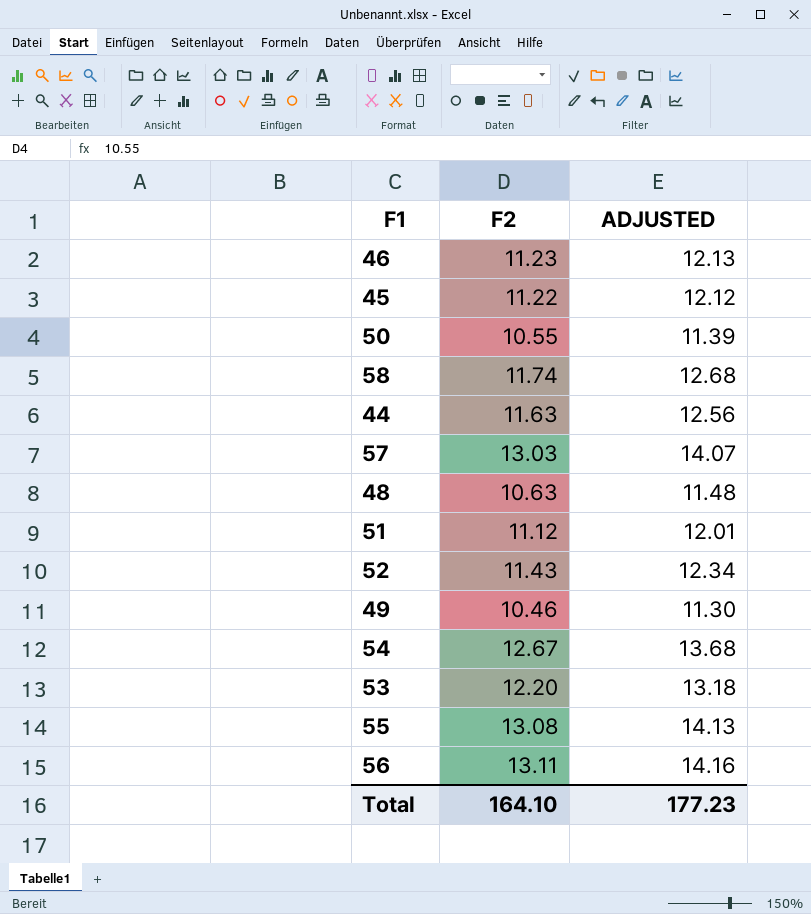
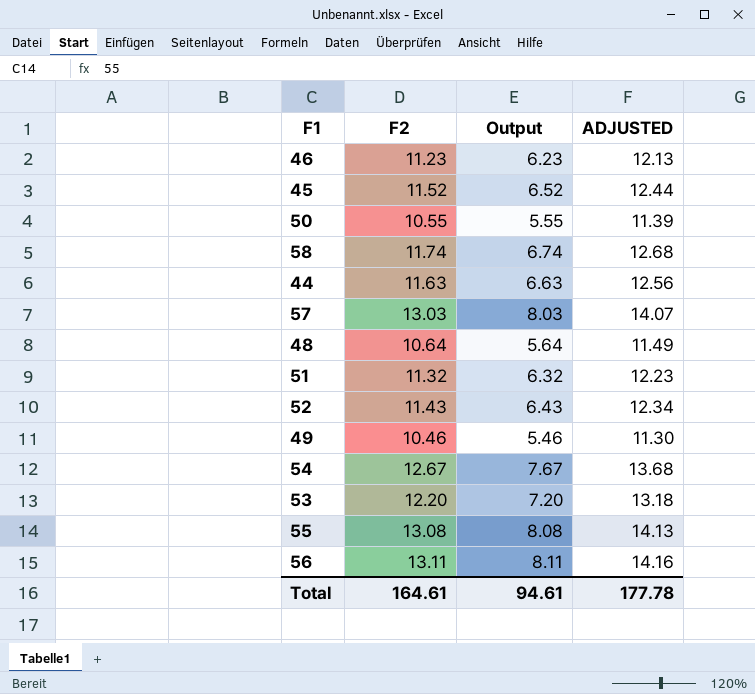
column Output | formula: none -> [F2] - 5
45 | F2: 11.22 -> 11.52
45 | ADJUSTED: 12.12 -> 12.44
48 | F2: 10.63 -> 10.64
48 | ADJUSTED: 11.48 -> 11.49
51 | F2: 11.12 -> 11.32
51 | ADJUSTED: 12.01 -> 12.23
Total | F2: 164.10 -> 164.61
Total | ADJUSTED: 177.23 -> 177.78

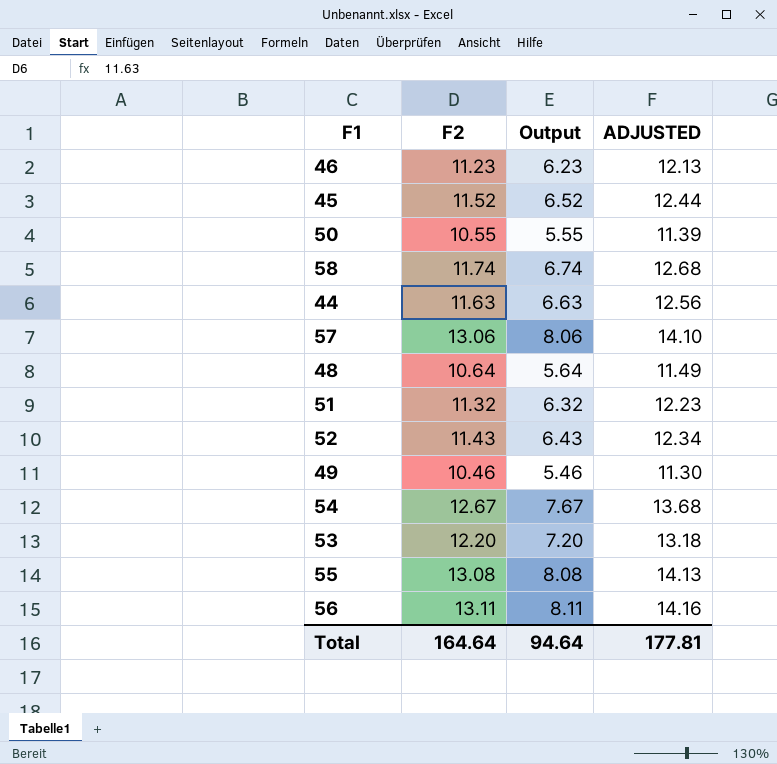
57 | F2: 13.03 -> 13.06
57 | Output: 8.03 -> 8.06
57 | ADJUSTED: 14.07 -> 14.10
Total | F2: 164.61 -> 164.64
Total | Output: 94.61 -> 94.64
Total | ADJUSTED: 177.78 -> 177.81

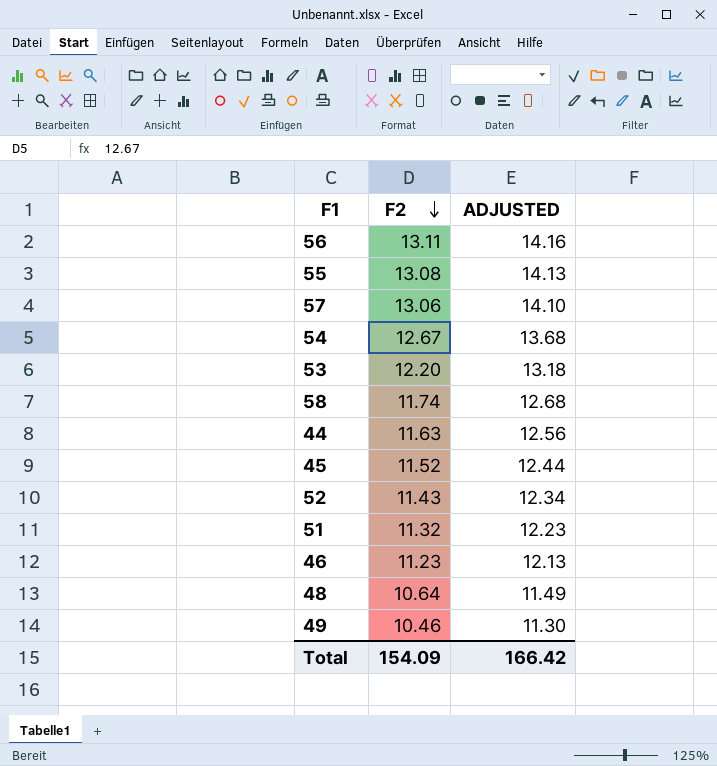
row order: none -> F2 descending
column Output | formula: [F2] - 5 -> none
row 50: 10.55 | 5.55 | 11.39 -> none
Total | F2: 164.64 -> 154.09
Total | ADJUSTED: 177.81 -> 166.42

